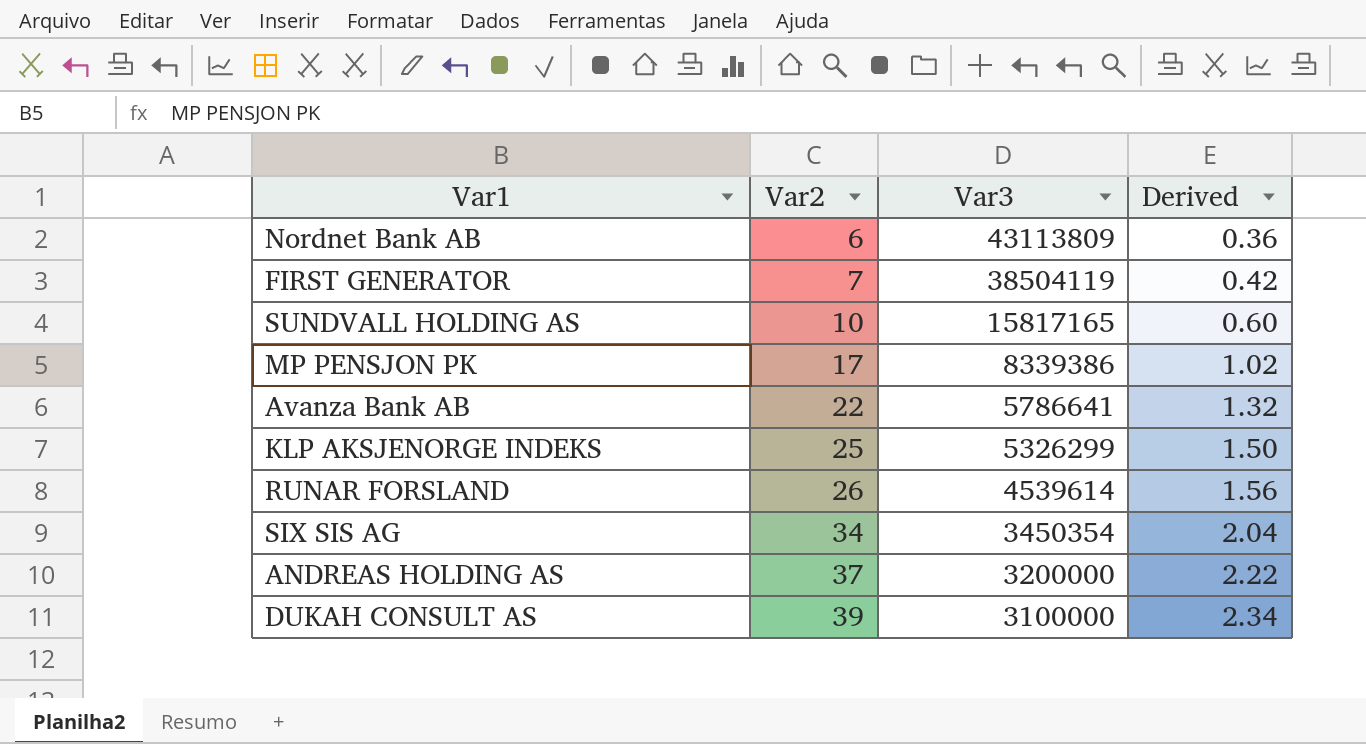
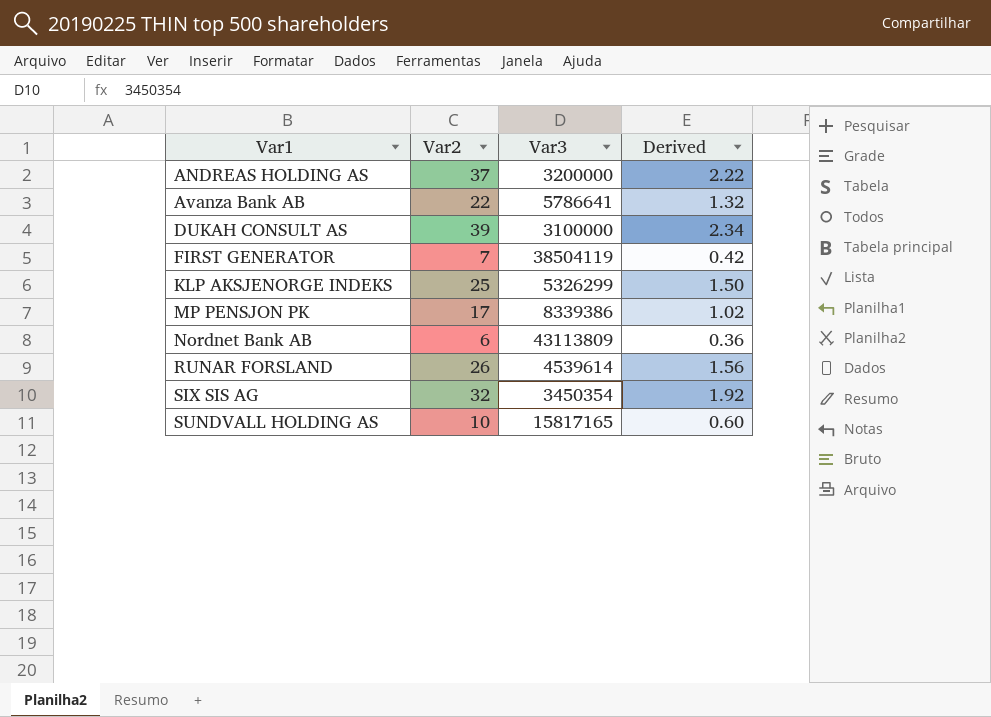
row order: Var2 ascending -> Var1 ascending
SIX SIS AG | Var2: 34 -> 32
SIX SIS AG | Derived: 2.04 -> 1.92

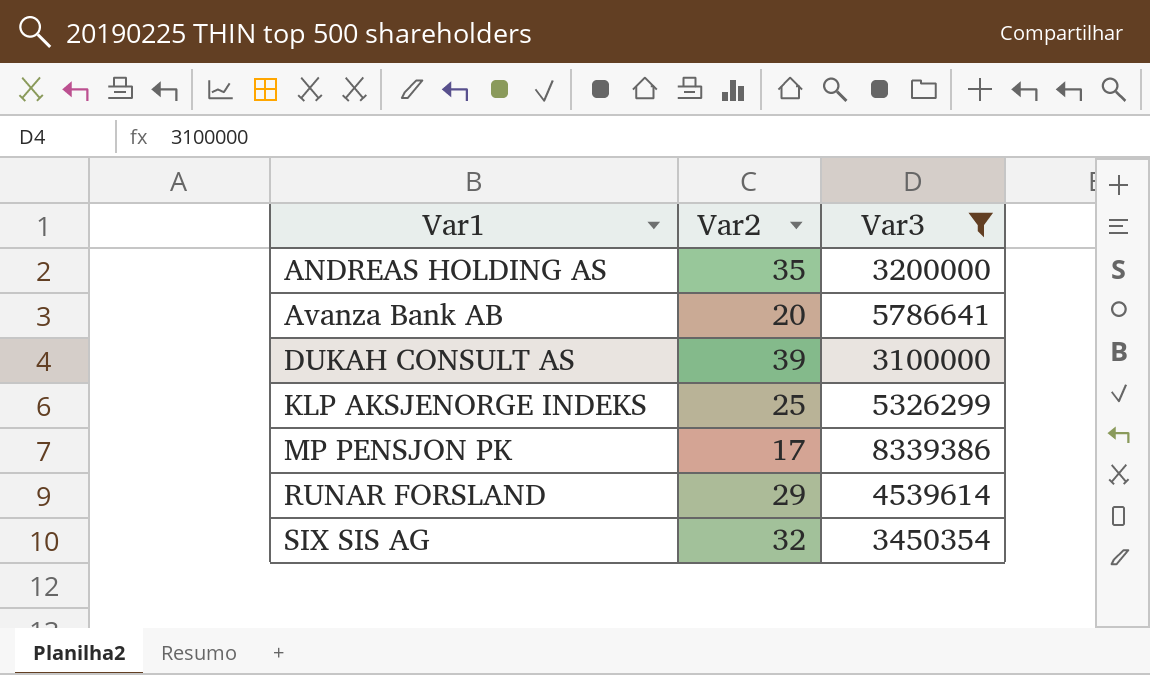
filter: none -> Var3 <= 8339386
column Derived | formula: [Var2] * 0.06 -> none
ANDREAS HOLDING AS | Var2: 37 -> 35
Avanza Bank AB | Var2: 22 -> 20
RUNAR FORSLAND | Var2: 26 -> 29

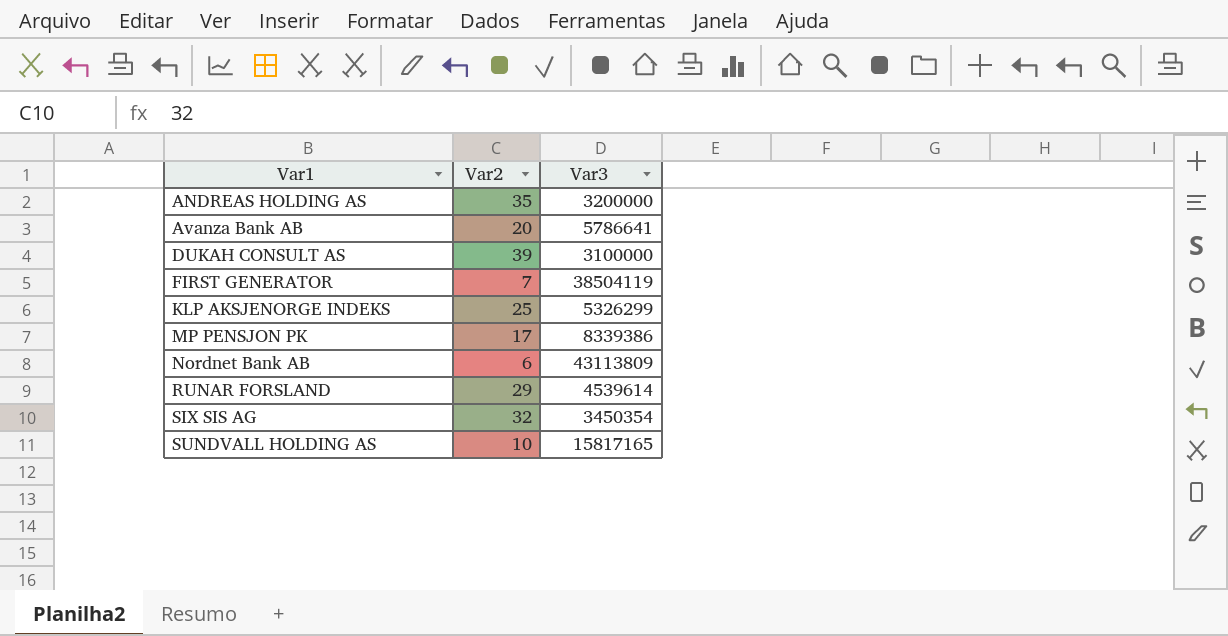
filter: Var3 <= 8339386 -> none

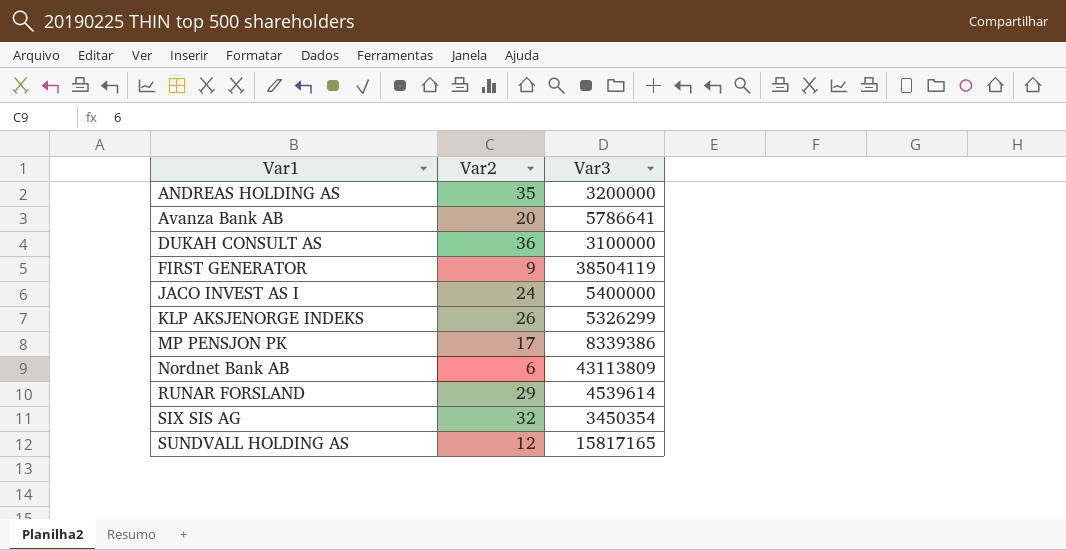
DUKAH CONSULT AS | Var2: 39 -> 36
FIRST GENERATOR | Var2: 7 -> 9
row JACO INVEST AS I: none -> 24 | 5400000
KLP AKSJENORGE INDEKS | Var2: 25 -> 26
SUNDVALL HOLDING AS | Var2: 10 -> 12

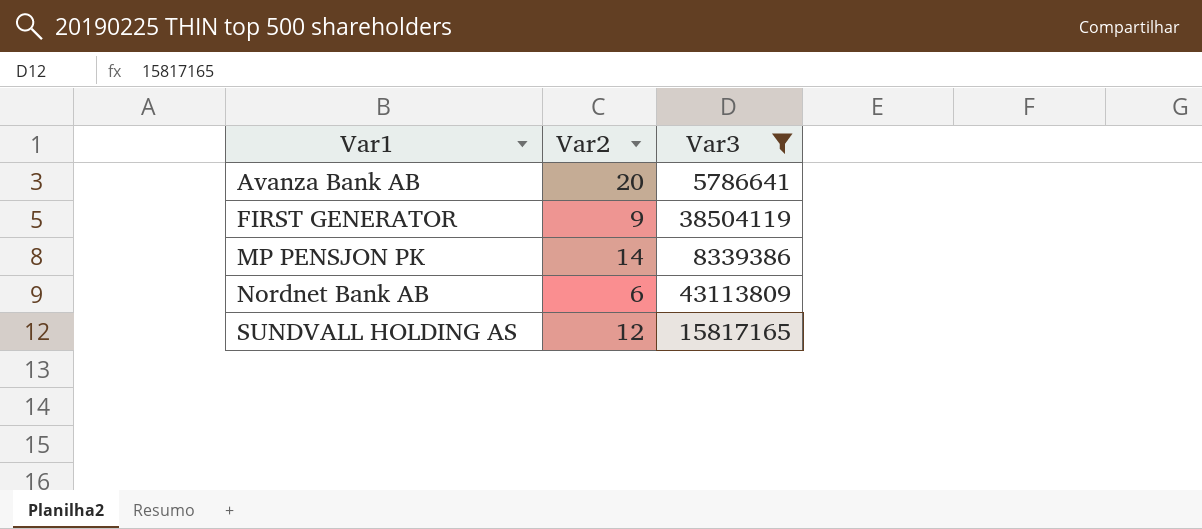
filter: none -> Var3 >= 5786641
MP PENSJON PK | Var2: 17 -> 14

